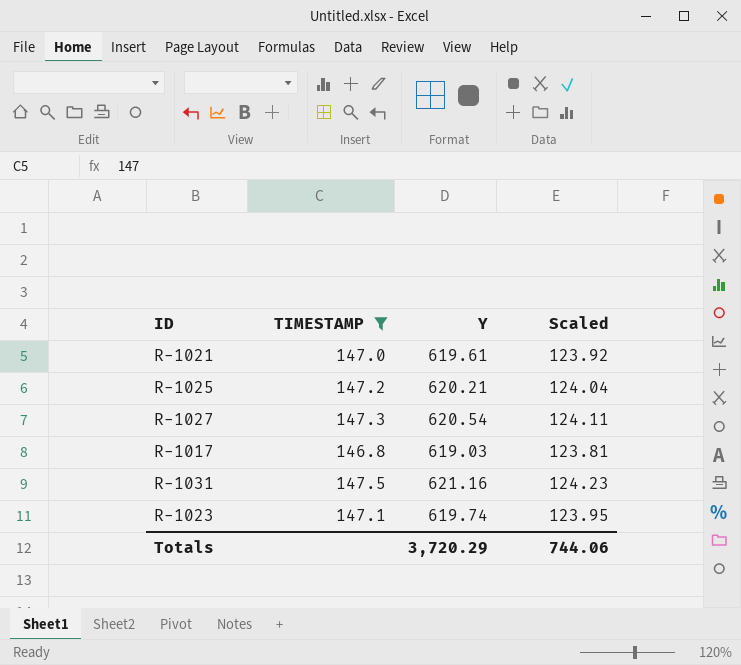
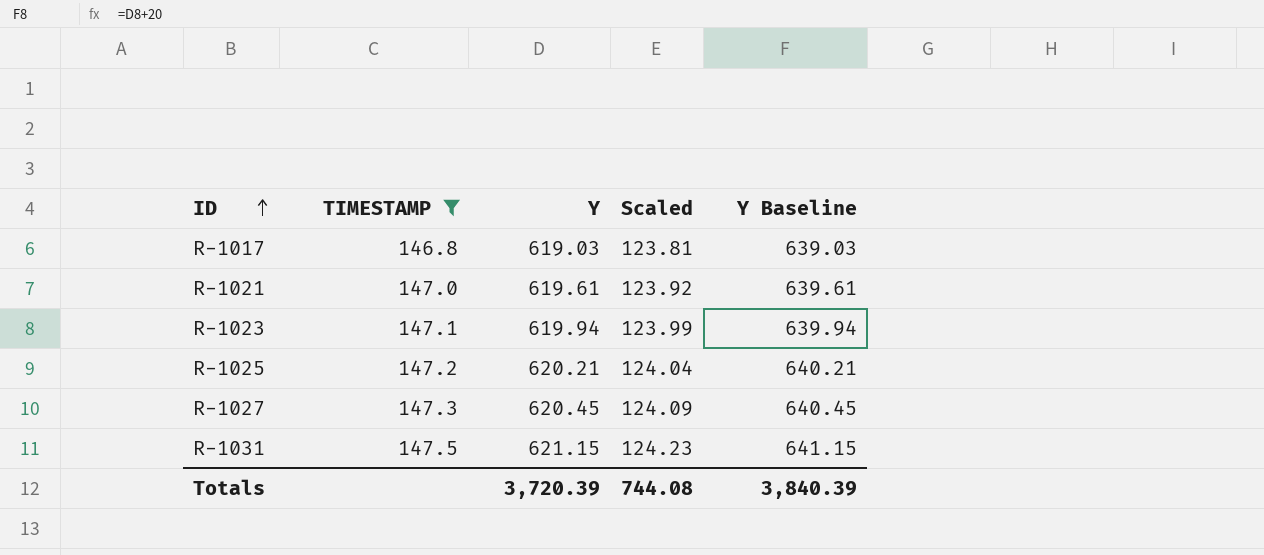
row order: none -> ID ascending
column Y Baseline | formula: none -> [Y] + 20
R-1023 | Y: 619.74 -> 619.94
R-1023 | Scaled: 123.95 -> 123.99
R-1027 | Y: 620.54 -> 620.45
R-1027 | Scaled: 124.11 -> 124.09
R-1031 | Y: 621.16 -> 621.15
Totals | Y: 3,720.29 -> 3,720.39
Totals | Scaled: 744.06 -> 744.08

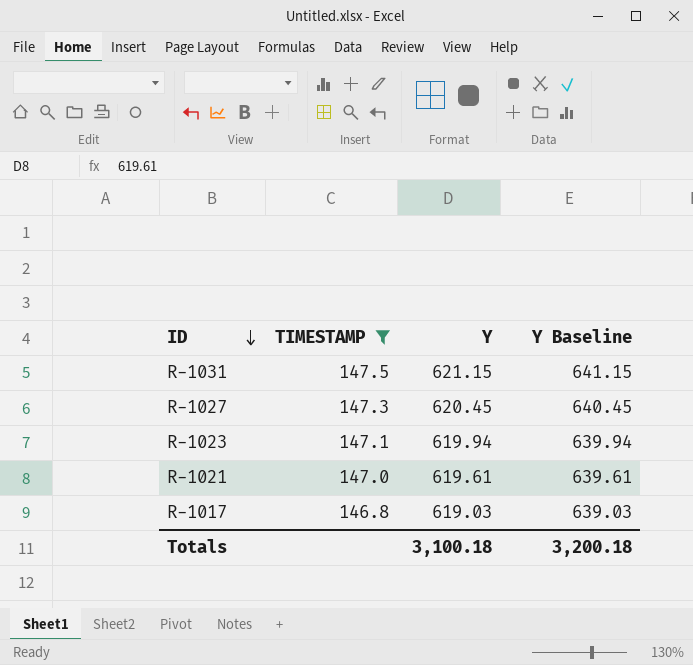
row order: ID ascending -> ID descending
column Scaled | formula: [Y] * 0.2 -> none
row R-1025: 147.2 | 620.21 | 124.04 | 640.21 -> none
Totals | Y: 3,720.39 -> 3,100.18
Totals | Y Baseline: 3,840.39 -> 3,200.18

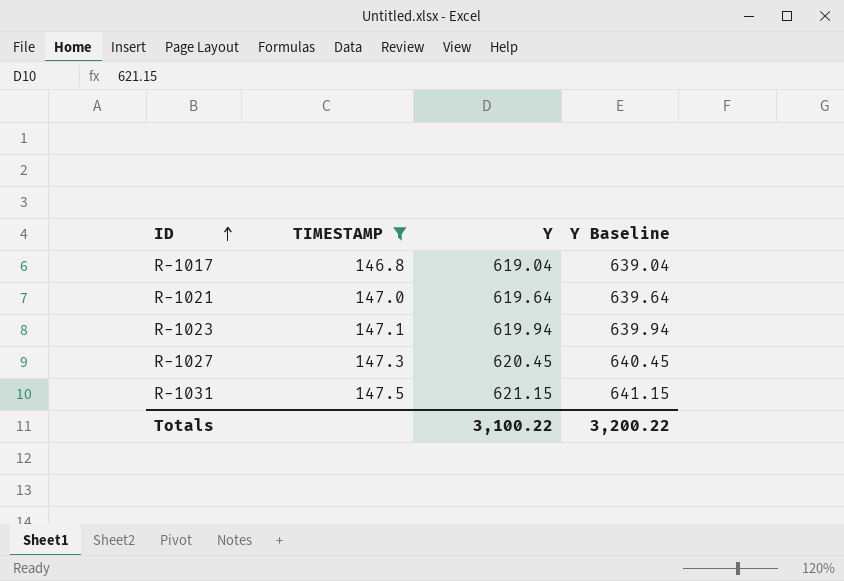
row order: ID descending -> ID ascending
R-1017 | Y: 619.03 -> 619.04
R-1017 | Y Baseline: 639.03 -> 639.04
R-1021 | Y: 619.61 -> 619.64
R-1021 | Y Baseline: 639.61 -> 639.64
Totals | Y: 3,100.18 -> 3,100.22
Totals | Y Baseline: 3,200.18 -> 3,200.22

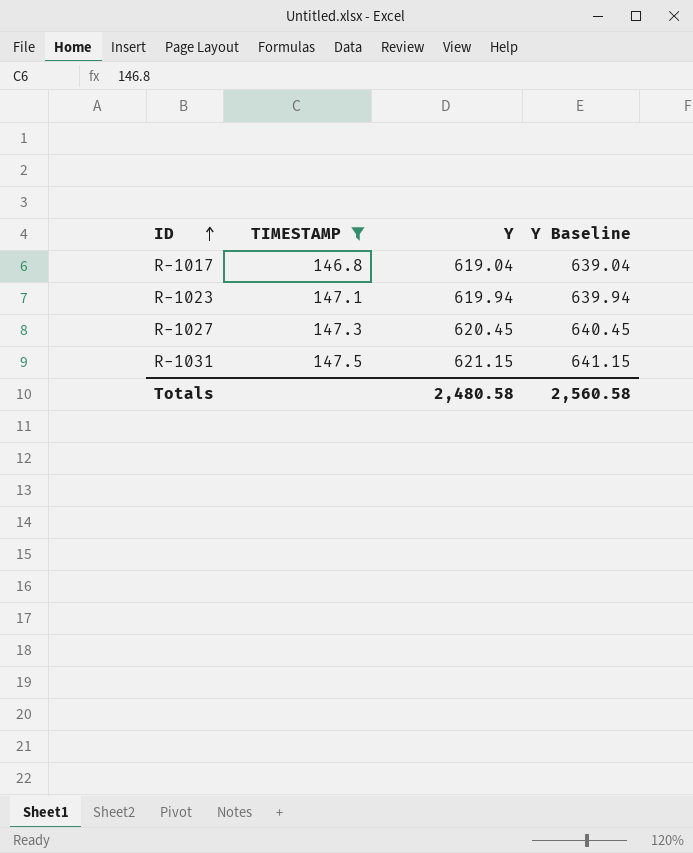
row R-1021: 147.0 | 619.64 | 639.64 -> none
Totals | Y: 3,100.22 -> 2,480.58
Totals | Y Baseline: 3,200.22 -> 2,560.58

